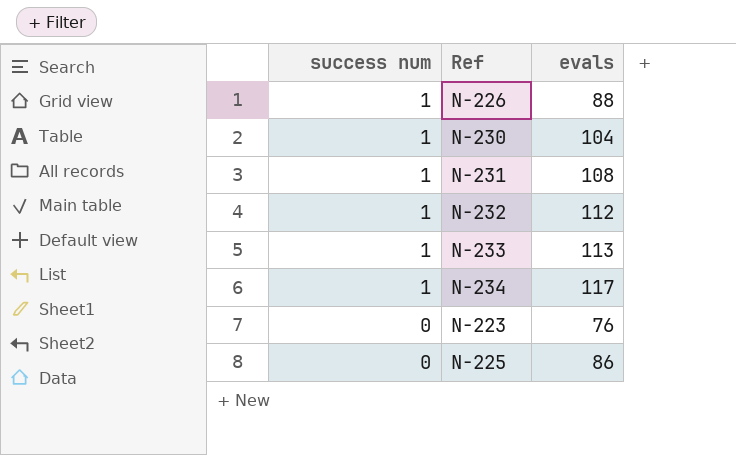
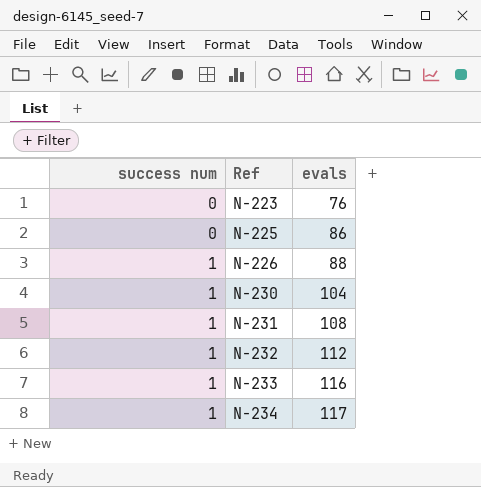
row order: success num descending -> success num ascending
N-233 | evals: 113 -> 116

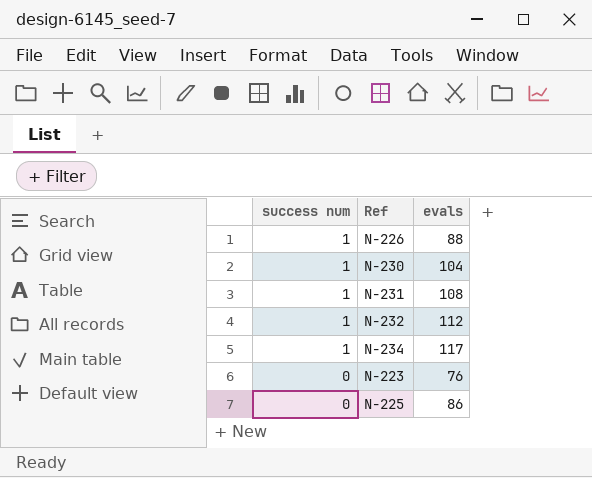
row order: success num ascending -> success num descending
row N-233: 1 | 116 -> none

